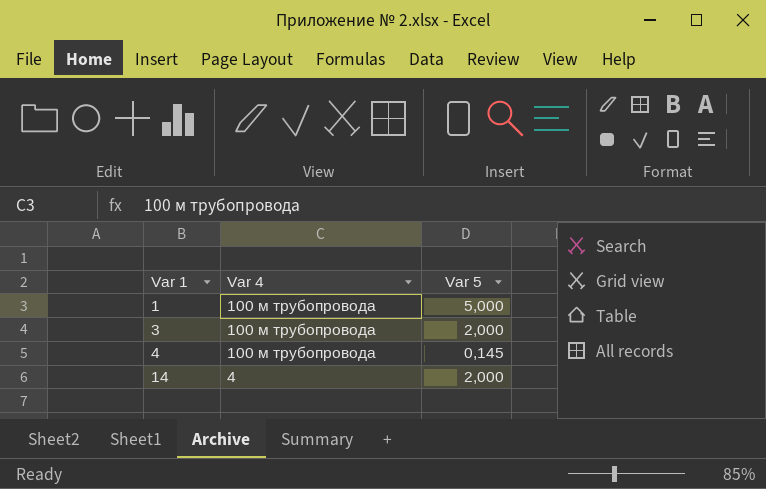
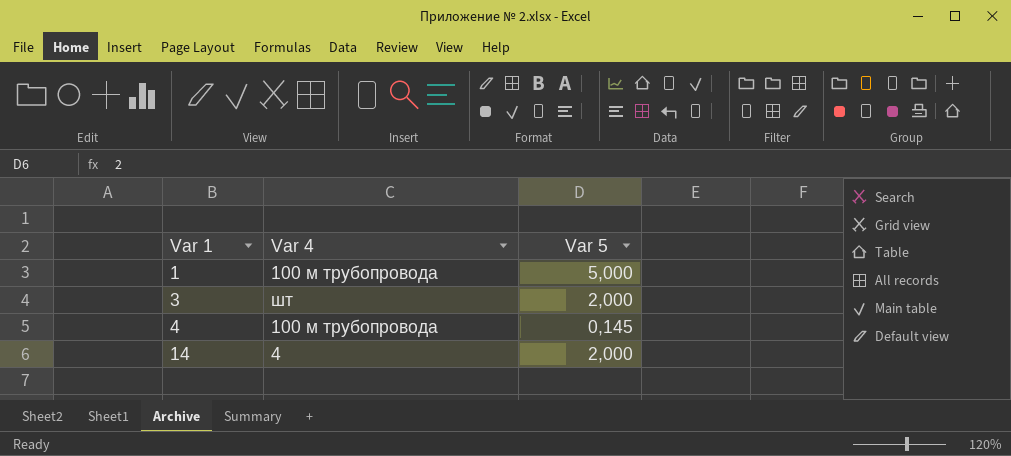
3 | Var 4: 100 м трубопровода -> шт

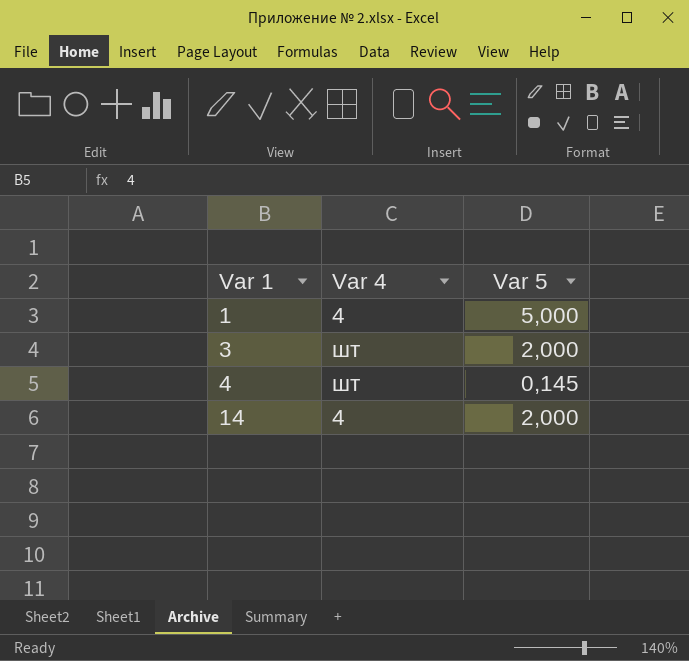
1 | Var 4: 100 м трубопровода -> 4
4 | Var 4: 100 м трубопровода -> шт

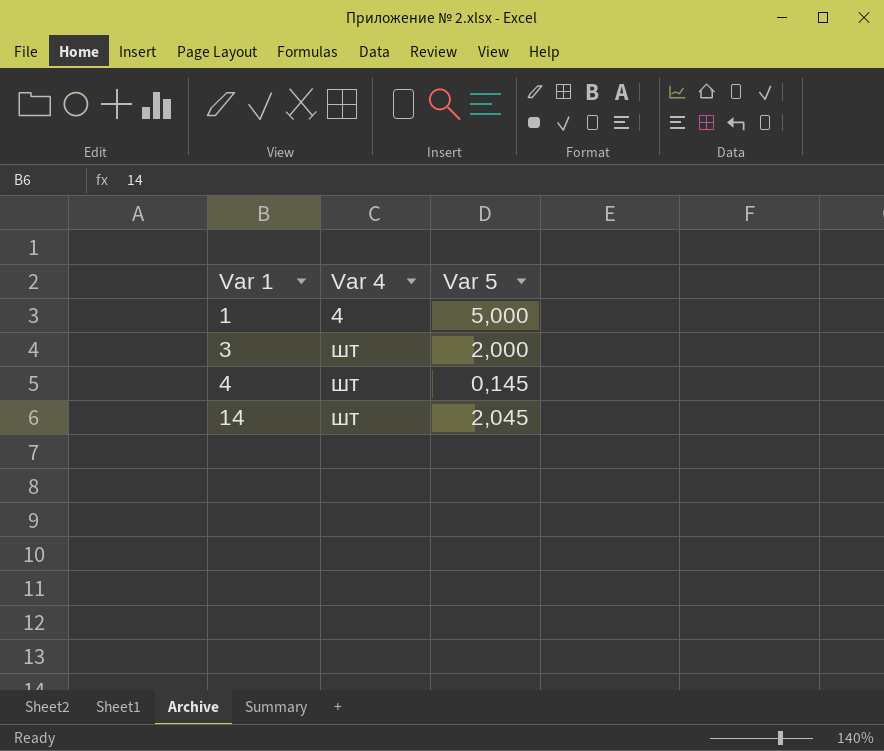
14 | Var 4: 4 -> шт
14 | Var 5: 2,000 -> 2,045

